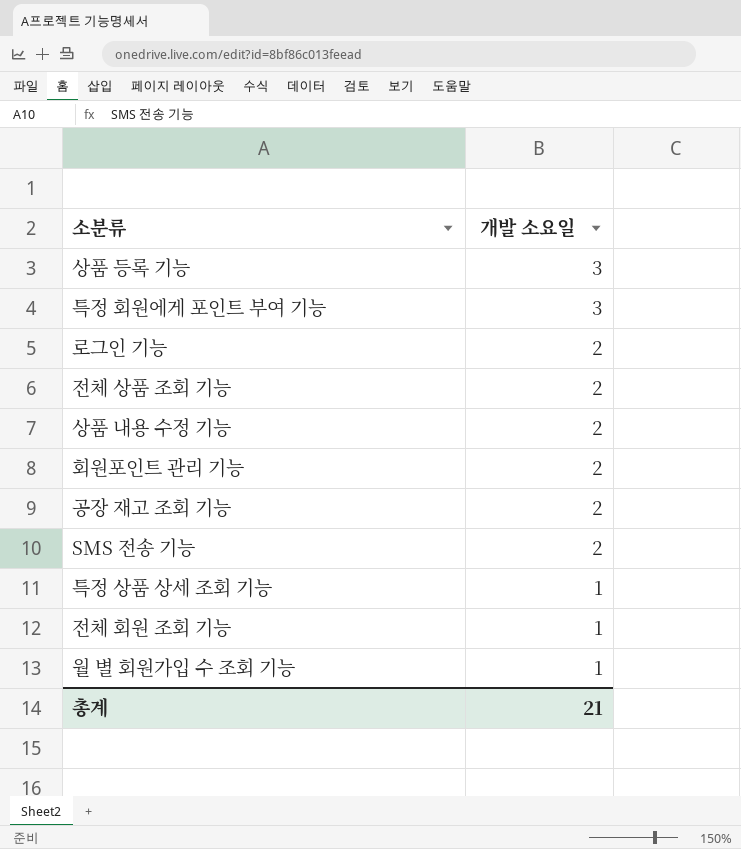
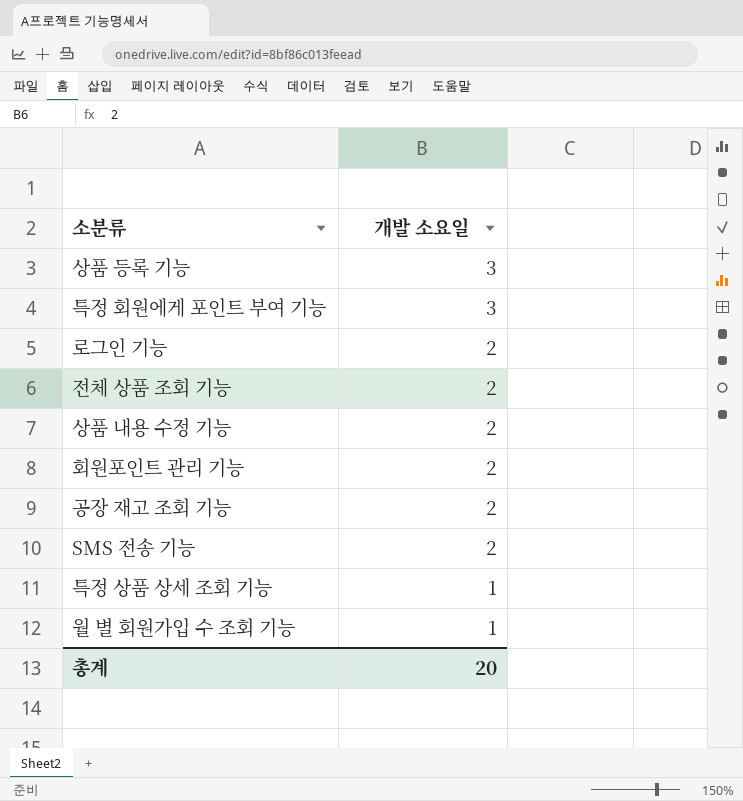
row 전체 회원 조회 기능: 1 -> none
총계 | 개발 소요일: 21 -> 20

